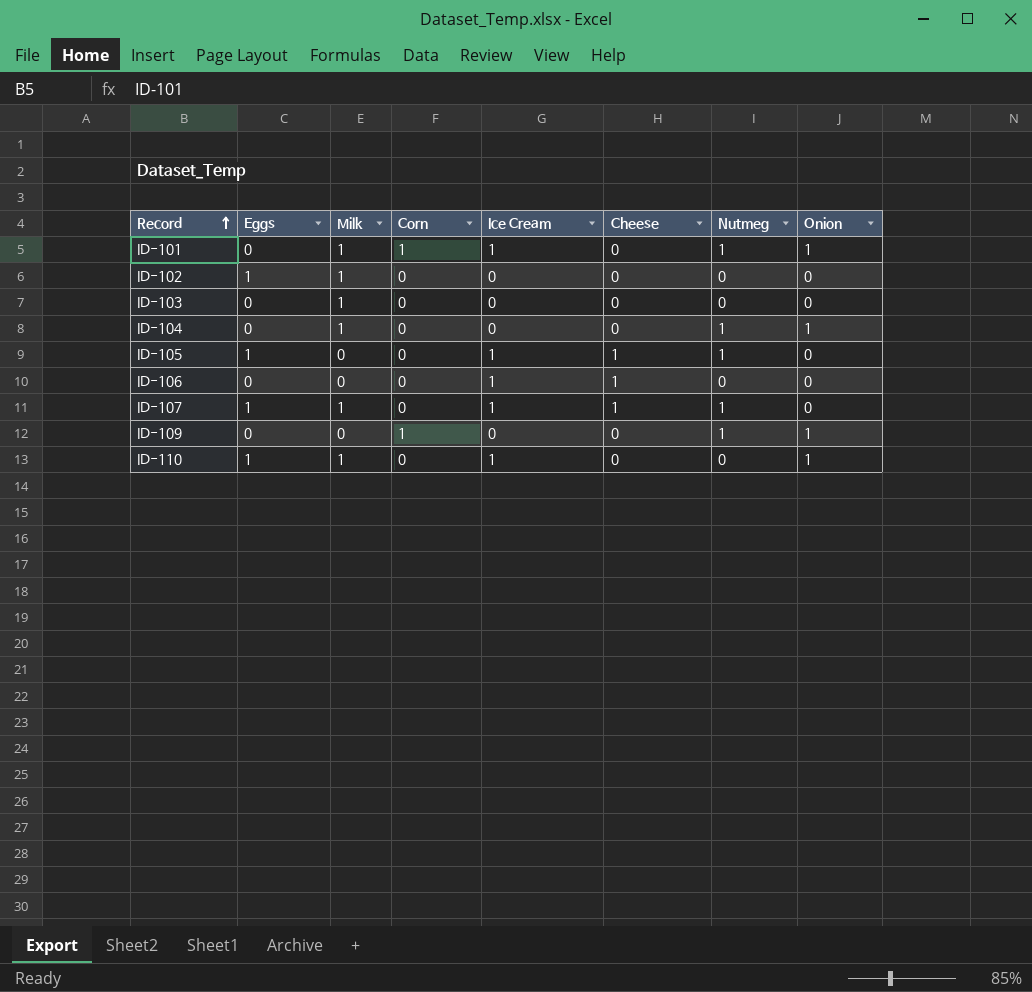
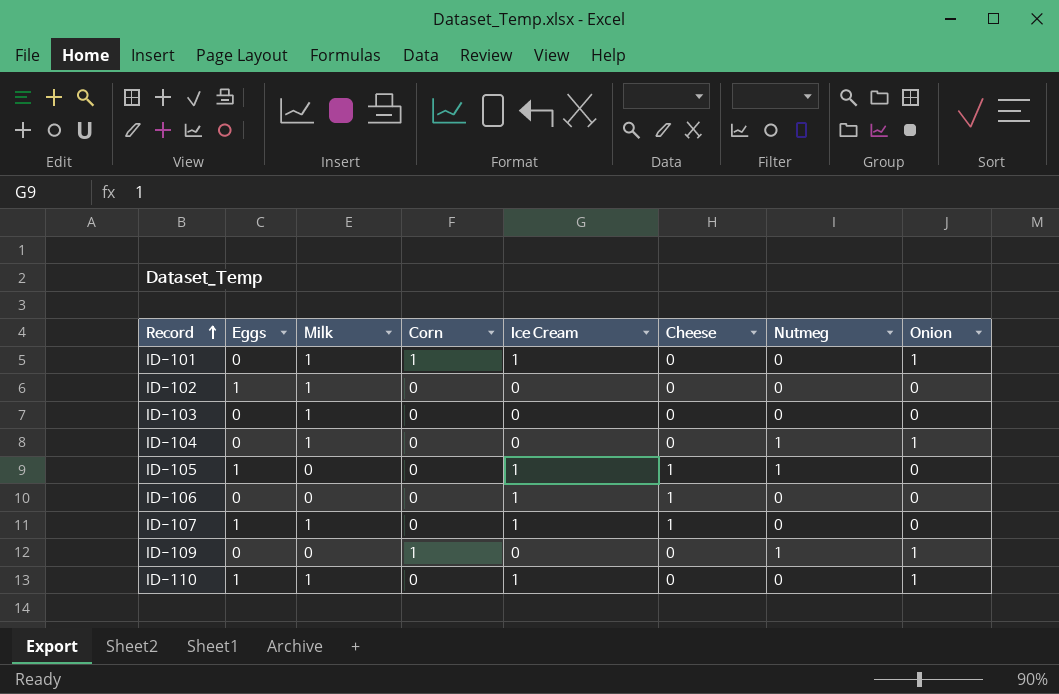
ID-101 | Nutmeg: 1 -> 0
ID-107 | Nutmeg: 1 -> 0

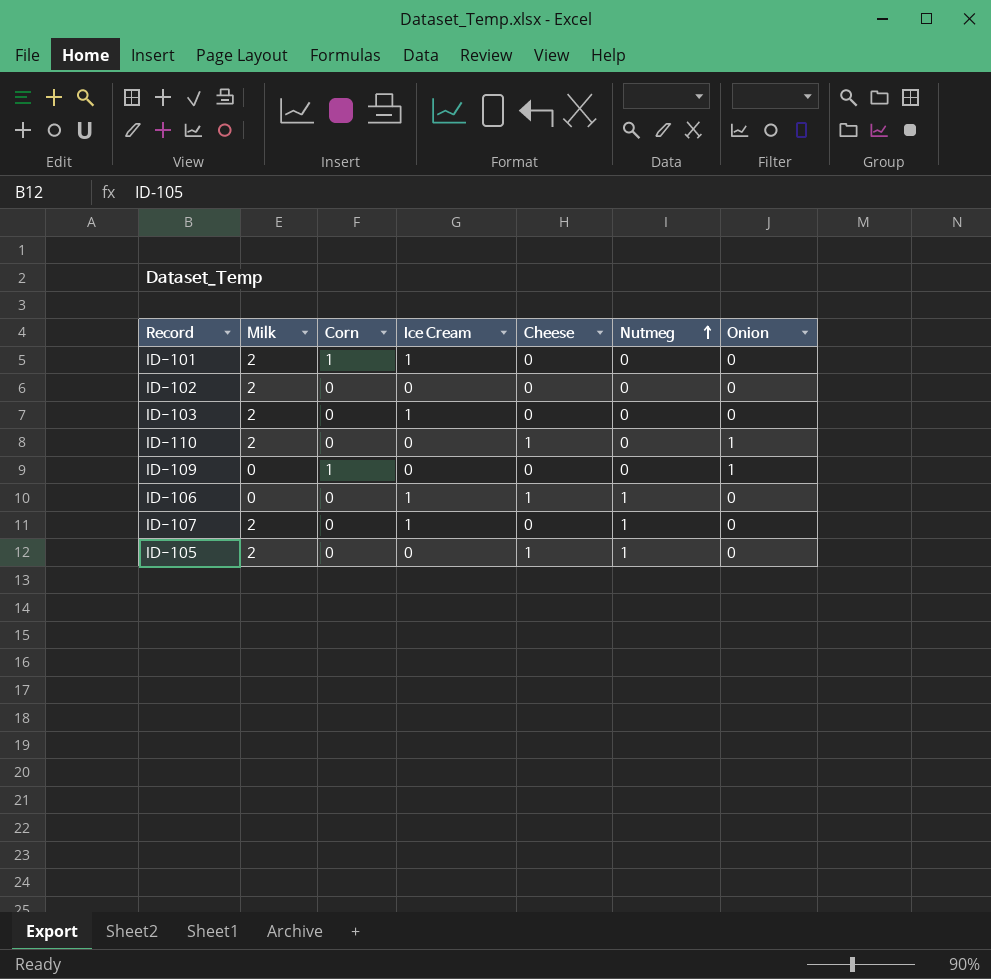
row order: Record ascending -> Nutmeg ascending
column Eggs | position: 2 -> none
row ID-104: 0 | 1 | 0 | 0 | 0 | 1 | 1 -> none
ID-101 | Milk: 1 -> 2
ID-101 | Onion: 1 -> 0
ID-102 | Milk: 1 -> 2
ID-103 | Milk: 1 -> 2
ID-103 | Ice Cream: 0 -> 1
ID-110 | Milk: 1 -> 2
ID-110 | Ice Cream: 1 -> 0
ID-110 | Cheese: 0 -> 1
ID-109 | Nutmeg: 1 -> 0
ID-106 | Nutmeg: 0 -> 1
ID-107 | Milk: 1 -> 2
ID-107 | Cheese: 1 -> 0
ID-107 | Nutmeg: 0 -> 1
ID-105 | Milk: 0 -> 2
ID-105 | Ice Cream: 1 -> 0

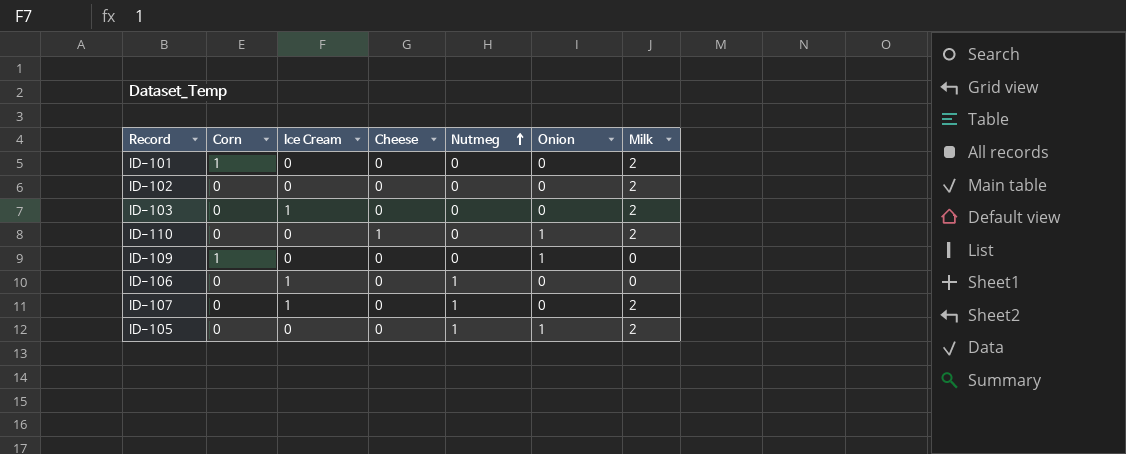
column Milk | position: 2 -> 7
ID-101 | Ice Cream: 1 -> 0
ID-106 | Cheese: 1 -> 0
ID-105 | Cheese: 1 -> 0
ID-105 | Onion: 0 -> 1

